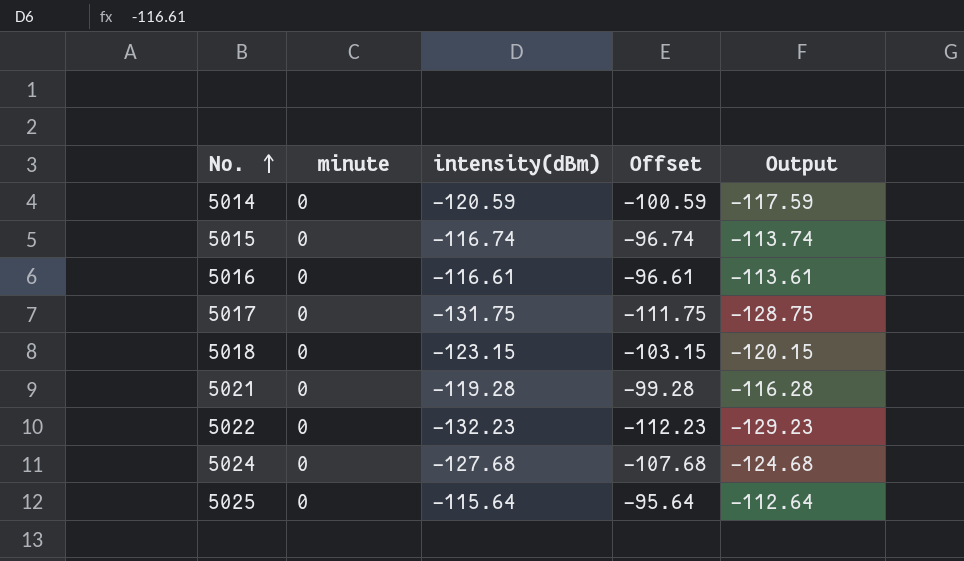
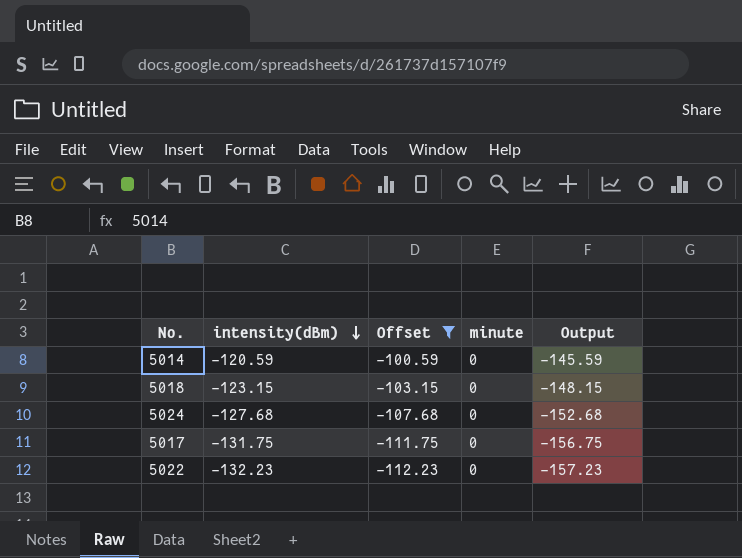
filter: none -> Offset <= -100.59
row order: No. ascending -> intensity(dBm) descending
column minute | position: 2 -> 4
column Output | formula: [intensity(dBm)] + 3 -> [intensity(dBm)] - 25

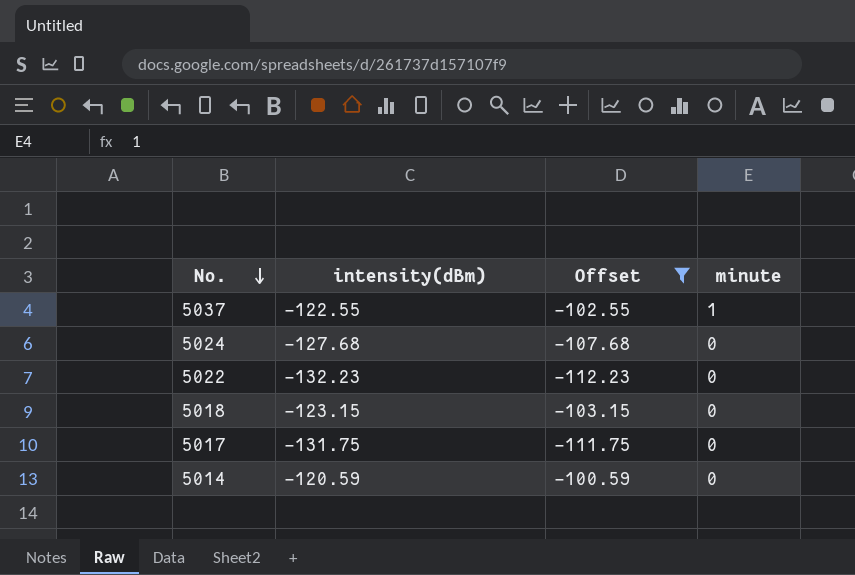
row order: intensity(dBm) descending -> No. descending
column Output | formula: [intensity(dBm)] - 25 -> none
row 5037: none -> -122.55 | -102.55 | 1

